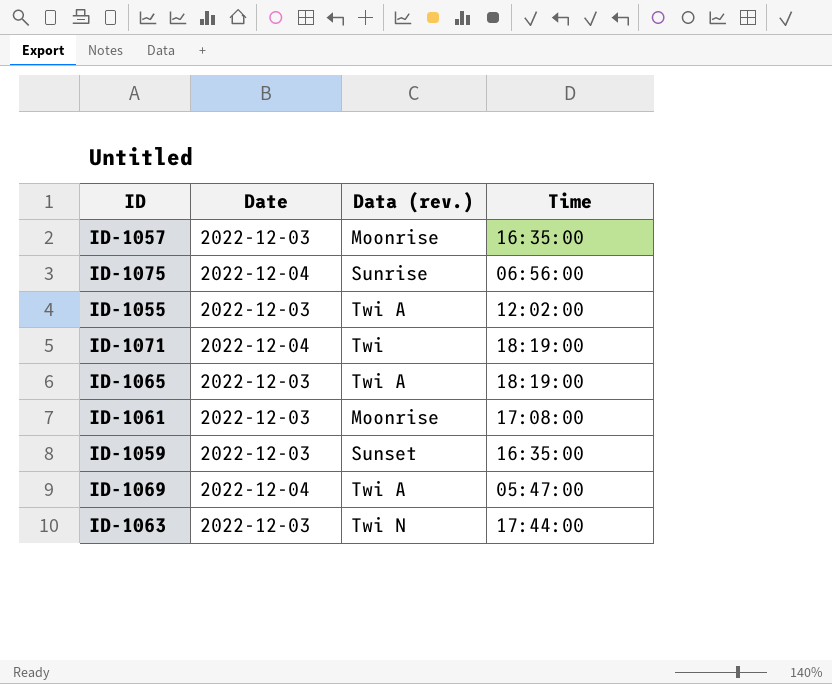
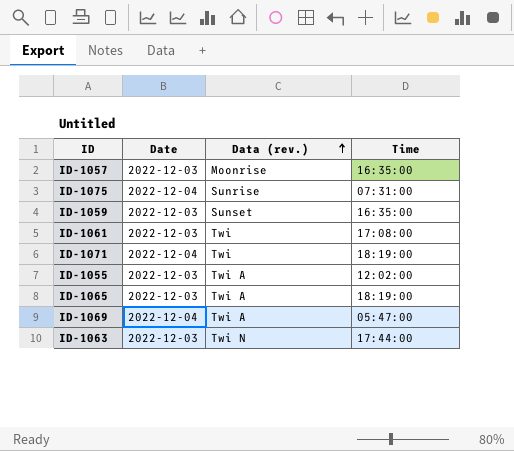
row order: none -> Data (rev.) ascending
ID-1075 | Time: 06:56:00 -> 07:31:00
ID-1061 | Data (rev.): Moonrise -> Twi

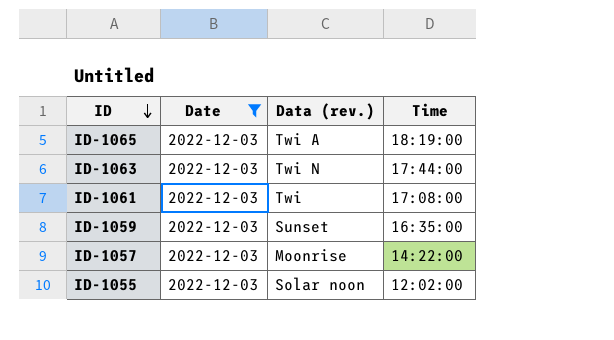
filter: none -> Date = 2022-12-03
row order: Data (rev.) ascending -> ID descending
ID-1057 | Time: 16:35:00 -> 14:22:00
ID-1055 | Data (rev.): Twi A -> Solar noon

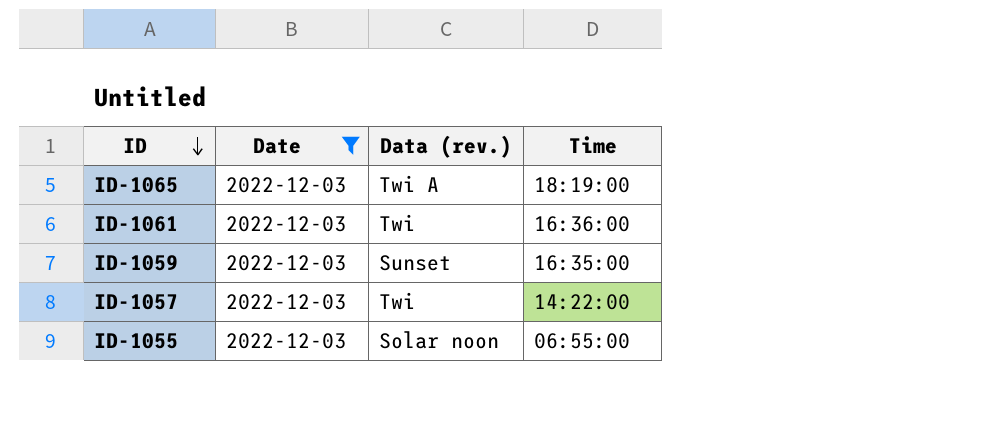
row ID-1063: 2022-12-03 | Twi N | 17:44:00 -> none
ID-1061 | Time: 17:08:00 -> 16:36:00
ID-1057 | Data (rev.): Moonrise -> Twi
ID-1055 | Time: 12:02:00 -> 06:55:00

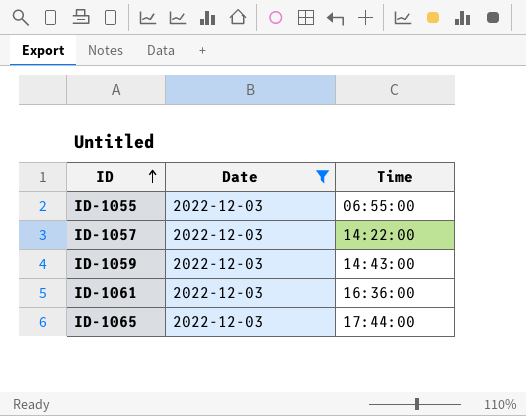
row order: ID descending -> ID ascending
column Data (rev.) | position: 3 -> none
ID-1059 | Time: 16:35:00 -> 14:43:00
ID-1065 | Time: 18:19:00 -> 17:44:00

